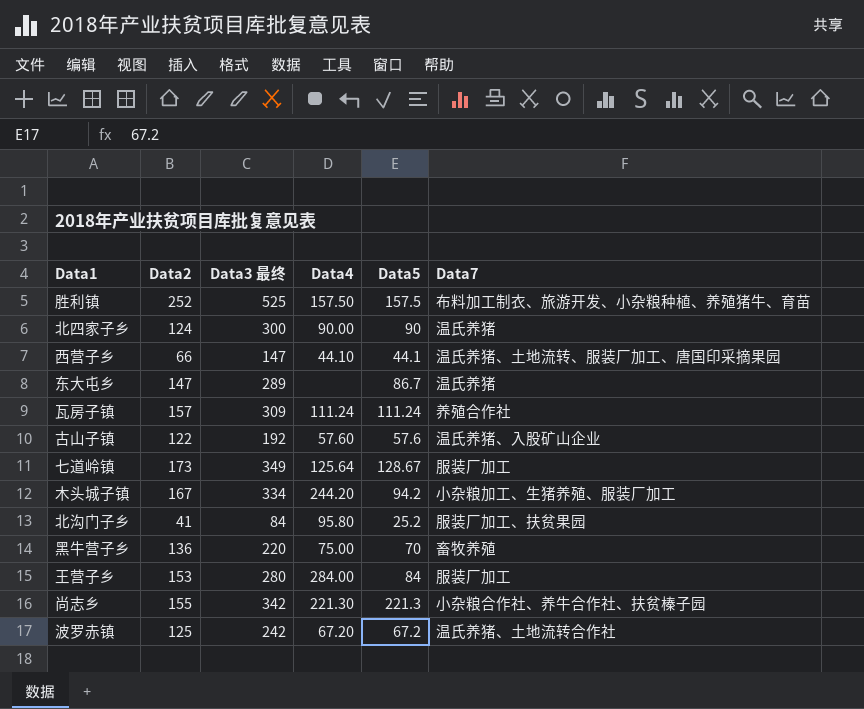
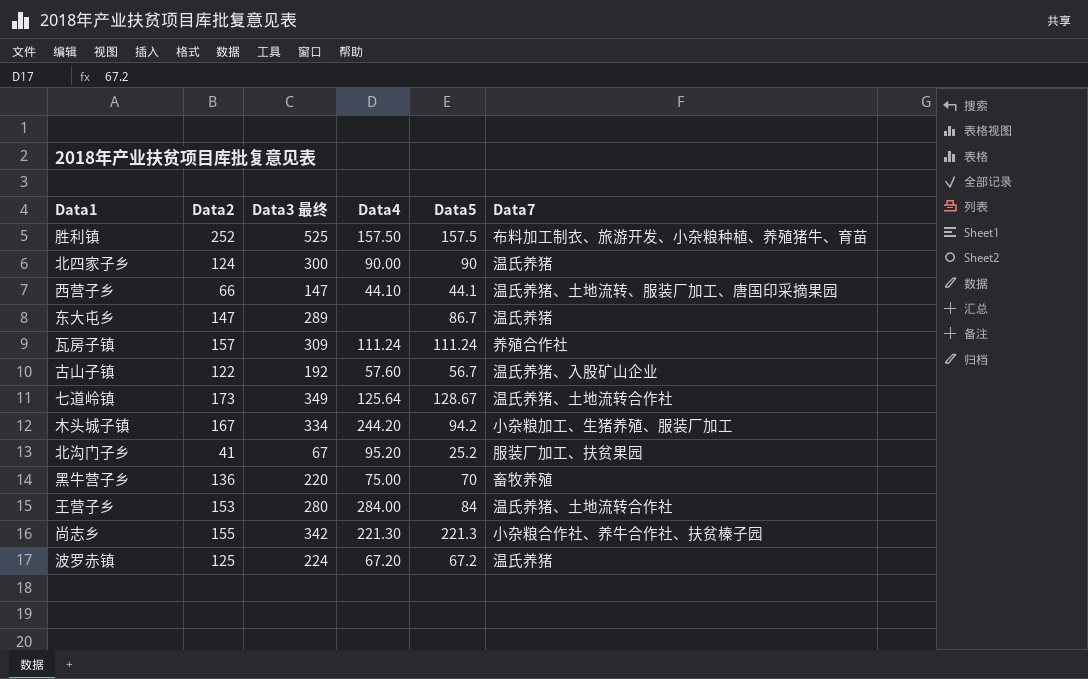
古山子镇 | Data5: 57.6 -> 56.7
七道岭镇 | Data7: 服装厂加工 -> 温氏养猪、土地流转合作社
北沟门子乡 | Data3 最终: 84 -> 67
北沟门子乡 | Data4: 95.80 -> 95.20
王营子乡 | Data7: 服装厂加工 -> 温氏养猪、土地流转合作社
波罗赤镇 | Data3 最终: 242 -> 224
波罗赤镇 | Data7: 温氏养猪、土地流转合作社 -> 温氏养猪

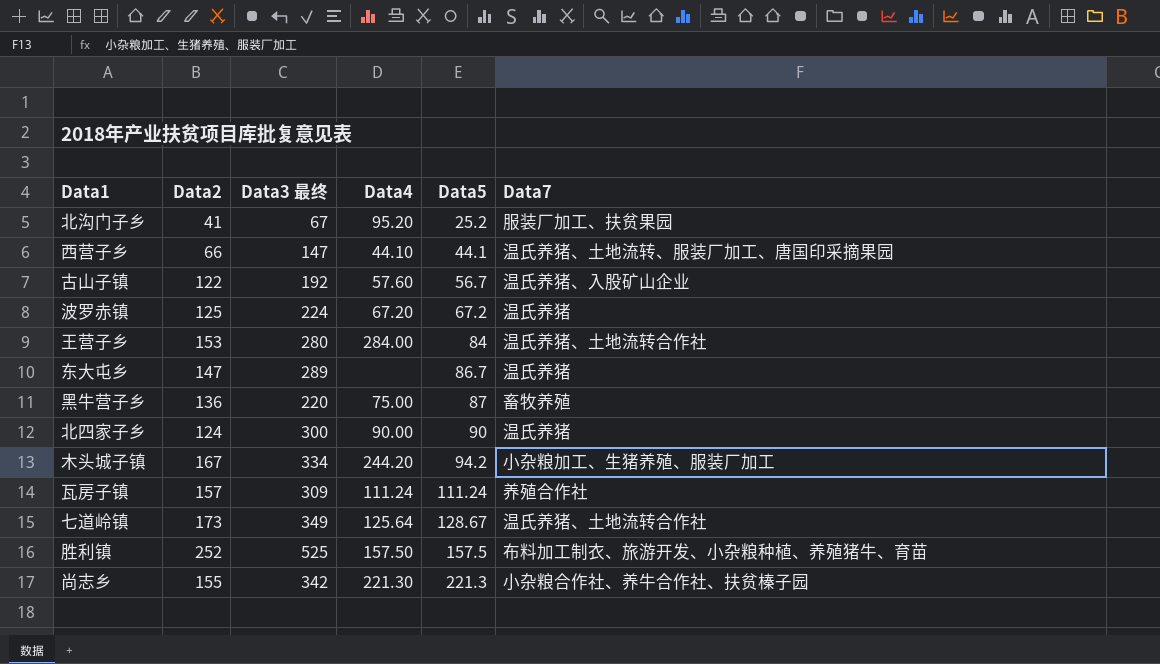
row order: none -> Data5 ascending
黑牛营子乡 | Data5: 70 -> 87

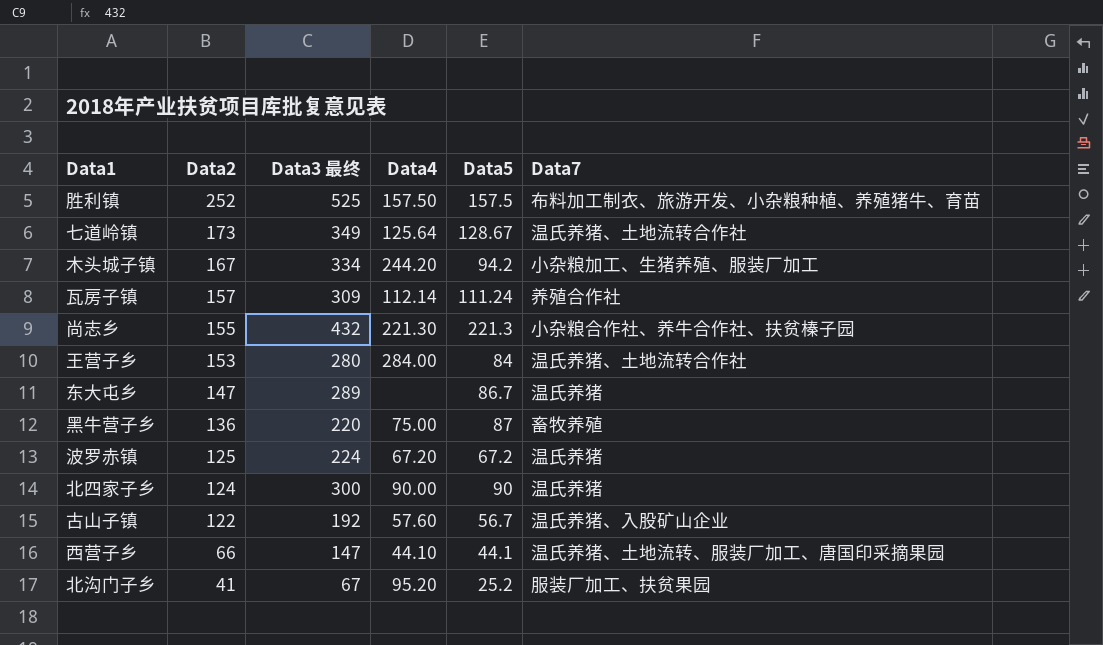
row order: Data5 ascending -> Data2 descending
瓦房子镇 | Data4: 111.24 -> 112.14
尚志乡 | Data3 最终: 342 -> 432

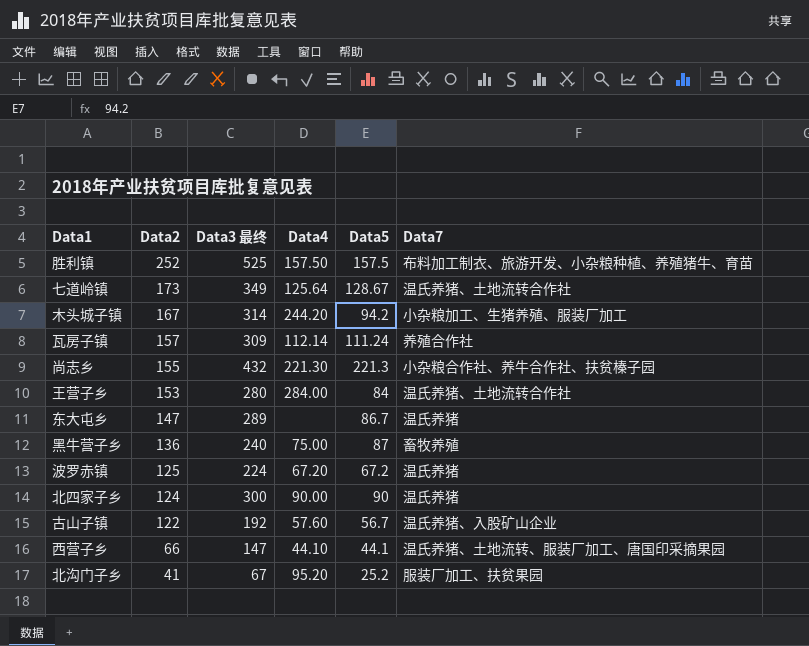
木头城子镇 | Data3 最终: 334 -> 314
黑牛营子乡 | Data3 最终: 220 -> 240

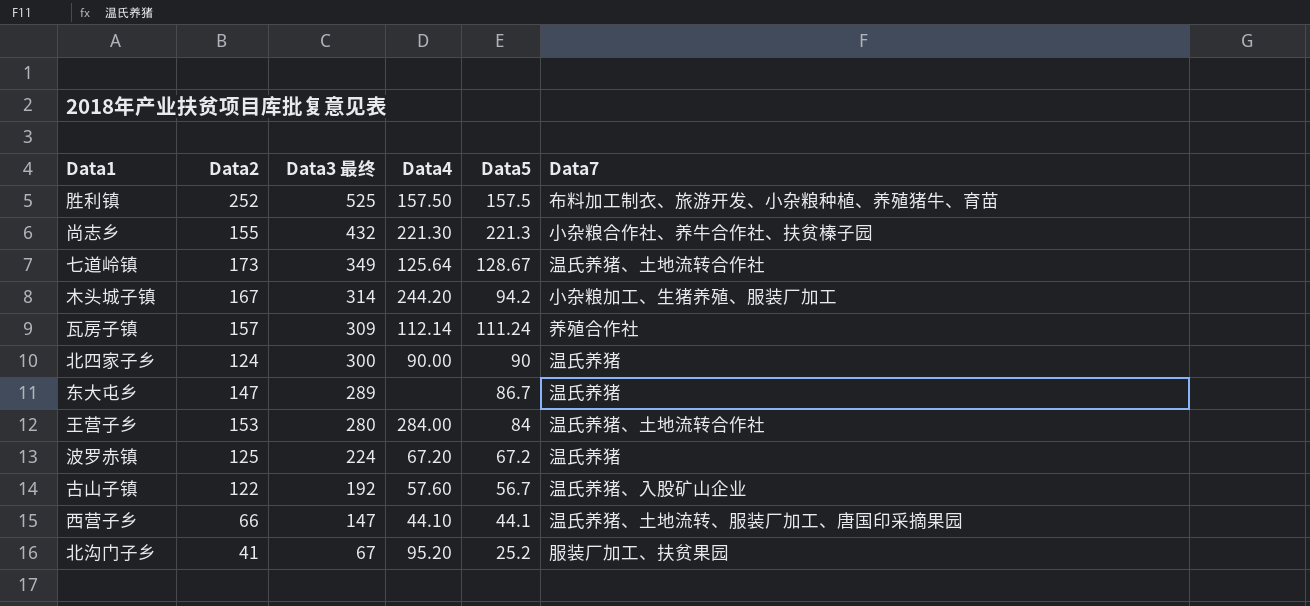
row order: Data2 descending -> Data3 最终 descending
row 黑牛营子乡: 136 | 240 | 75.00 | 87 | 畜牧养殖 -> none

